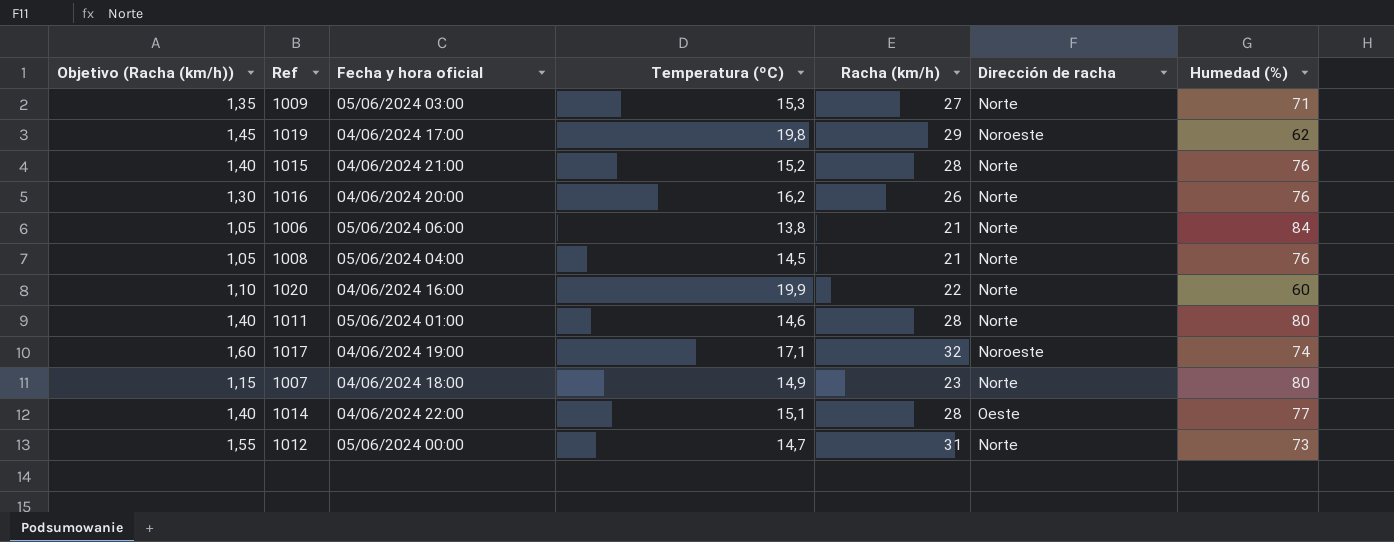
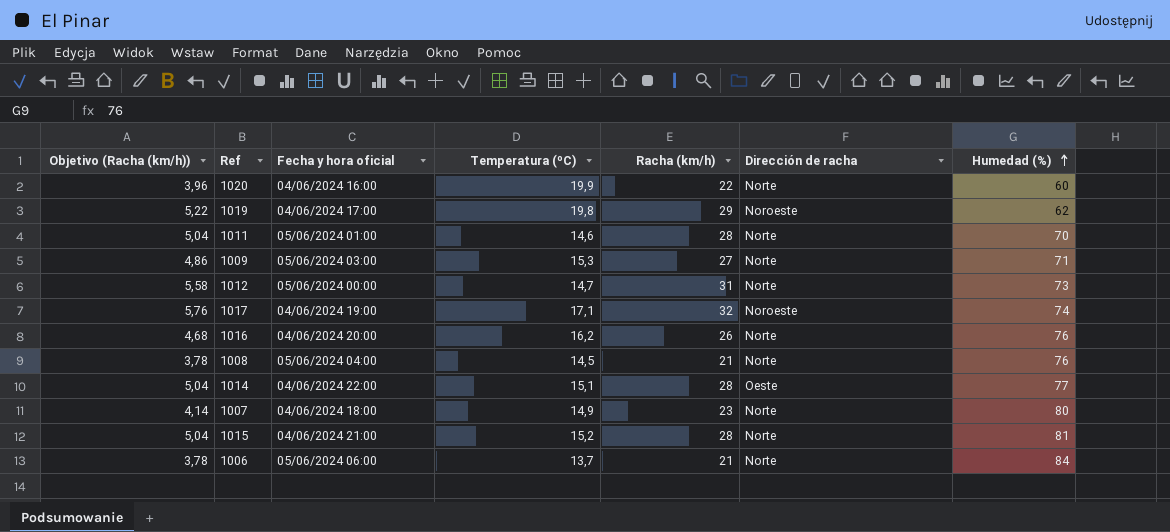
row order: none -> Humedad (%) ascending
column Objetivo (Racha (km/h)) | formula: [Racha (km/h)] * 0,05 -> [Racha (km/h)] * 0,18
1011 | Humedad (%): 80 -> 70
1015 | Humedad (%): 76 -> 81
1006 | Temperatura (ºC): 13,8 -> 13,7

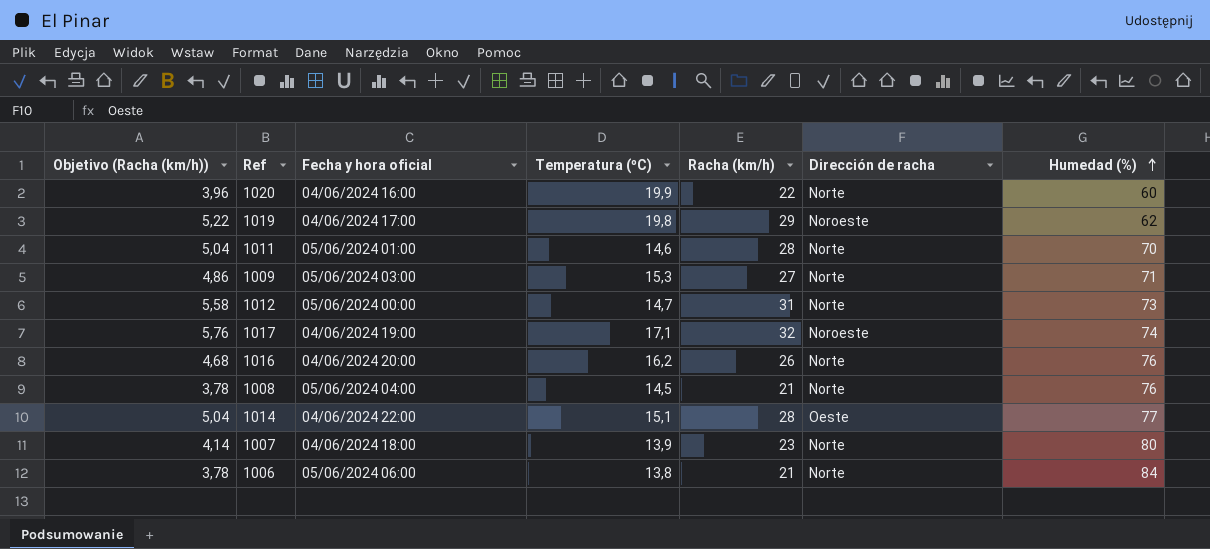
row 1015: 5,04 | 04/06/2024 21:00 | 15,2 | 28 | Norte | 81 -> none
1007 | Temperatura (ºC): 14,9 -> 13,9
1006 | Temperatura (ºC): 13,7 -> 13,8

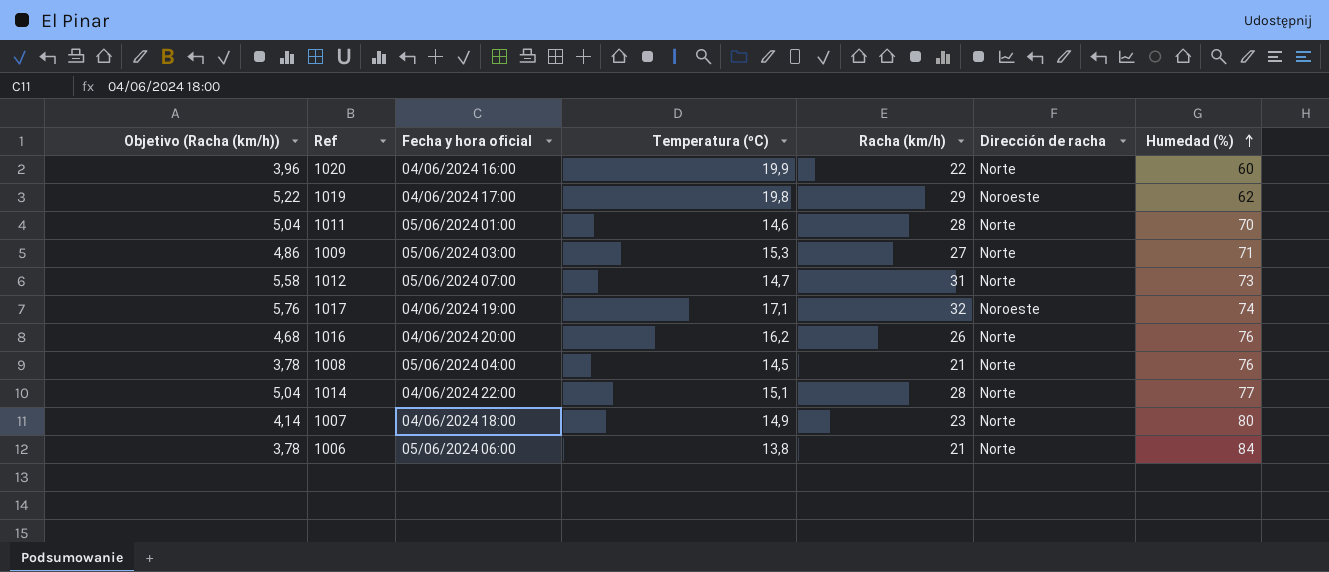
1012 | Fecha y hora oficial: 05/06/2024 00:00 -> 05/06/2024 07:00
1014 | Dirección de racha: Oeste -> Norte
1007 | Temperatura (ºC): 13,9 -> 14,9

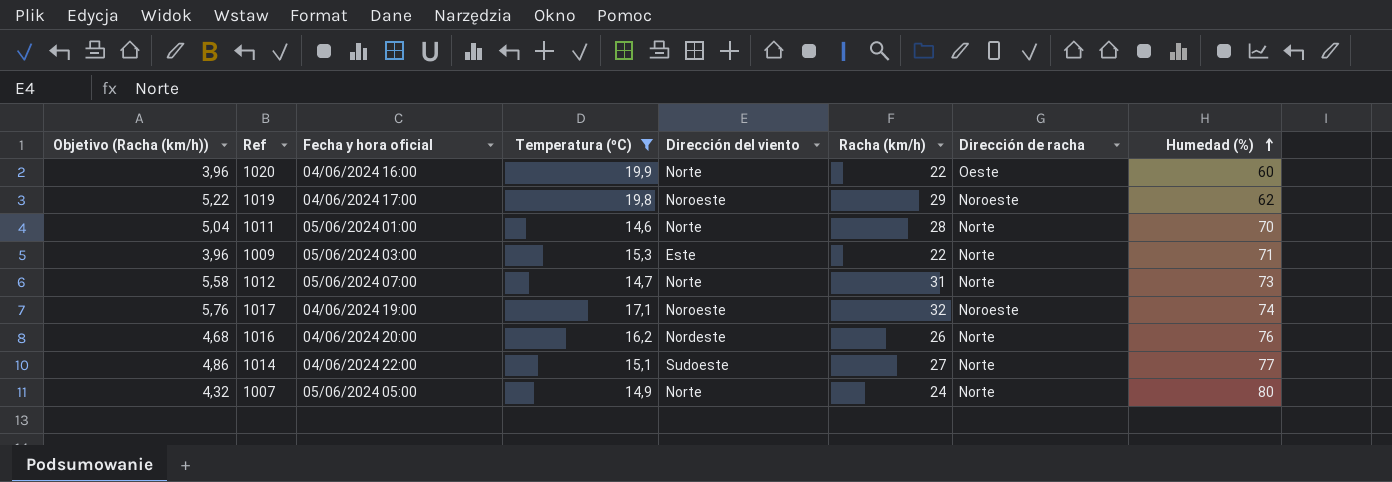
filter: none -> Temperatura (ºC) >= 14,6
column Dirección del viento | position: none -> 5
1020 | Dirección de racha: Norte -> Oeste
1009 | Objetivo (Racha (km/h)): 4,86 -> 3,96
1009 | Racha (km/h): 27 -> 22
1014 | Objetivo (Racha (km/h)): 5,04 -> 4,86
1014 | Racha (km/h): 28 -> 27
1007 | Objetivo (Racha (km/h)): 4,14 -> 4,32
1007 | Fecha y hora oficial: 04/06/2024 18:00 -> 05/06/2024 05:00
1007 | Racha (km/h): 23 -> 24

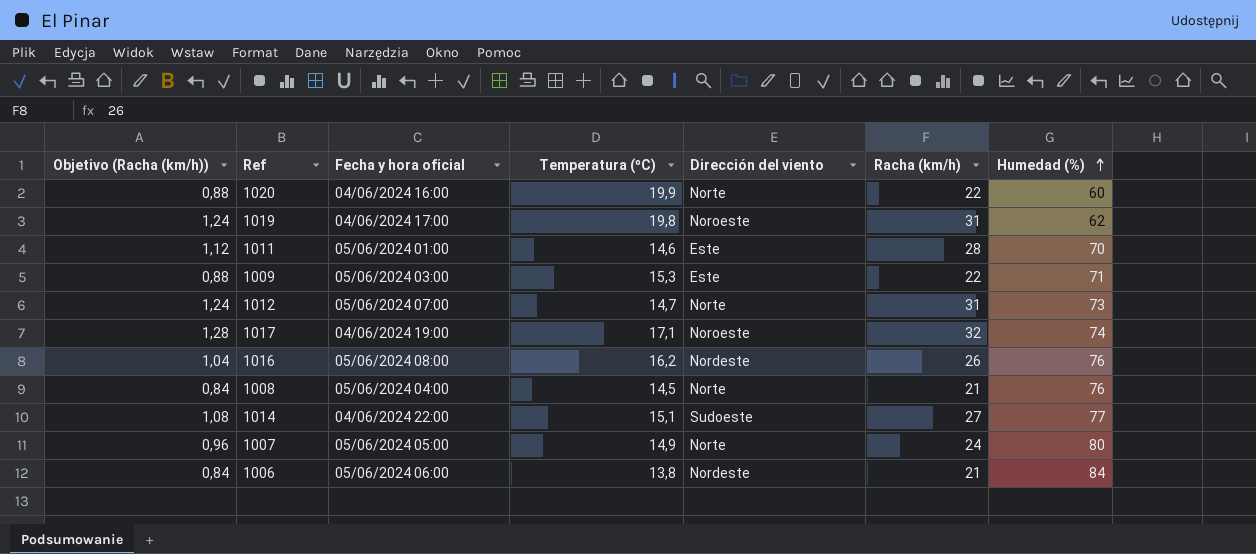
filter: Temperatura (ºC) >= 14,6 -> none
column Dirección de racha | position: 7 -> none
column Objetivo (Racha (km/h)) | formula: [Racha (km/h)] * 0,18 -> [Racha (km/h)] * 0,04
1019 | Racha (km/h): 29 -> 31
1011 | Dirección del viento: Norte -> Este
1016 | Fecha y hora oficial: 04/06/2024 20:00 -> 05/06/2024 08:00

